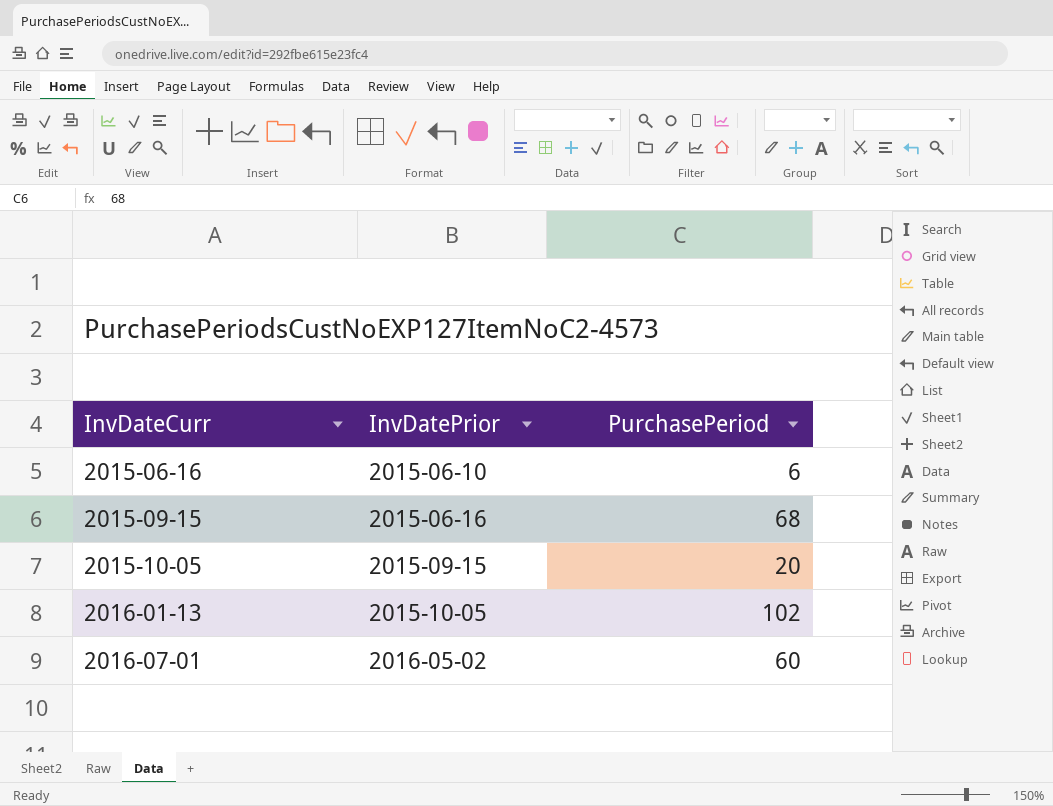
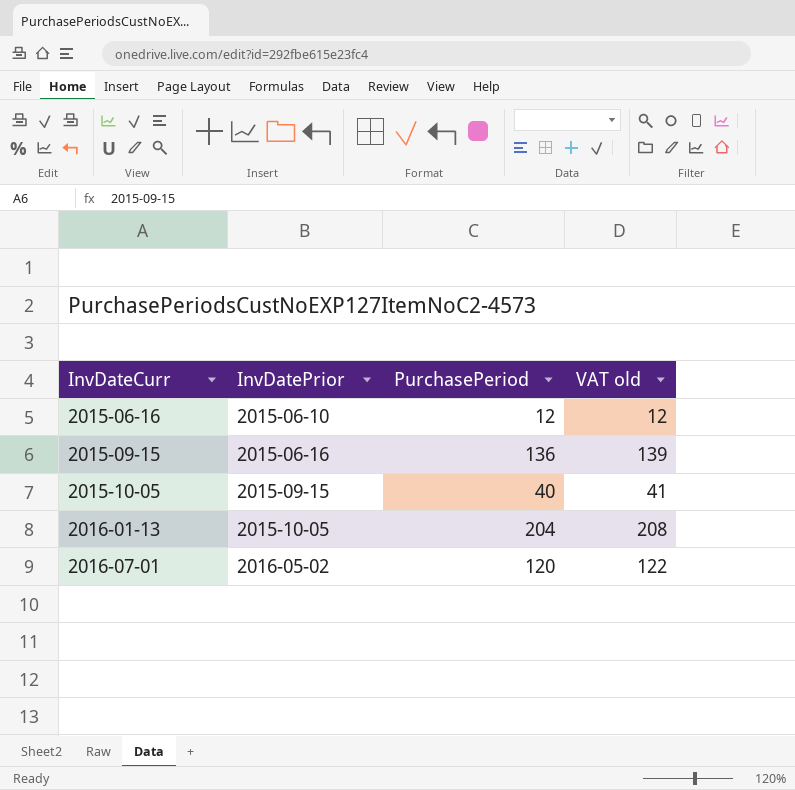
column VAT old | formula: none -> [PurchasePeriod] * 1.02
2015-06-16 | PurchasePeriod: 6 -> 12
2015-09-15 | PurchasePeriod: 68 -> 136
2015-10-05 | PurchasePeriod: 20 -> 40
2016-01-13 | PurchasePeriod: 102 -> 204
2016-07-01 | PurchasePeriod: 60 -> 120

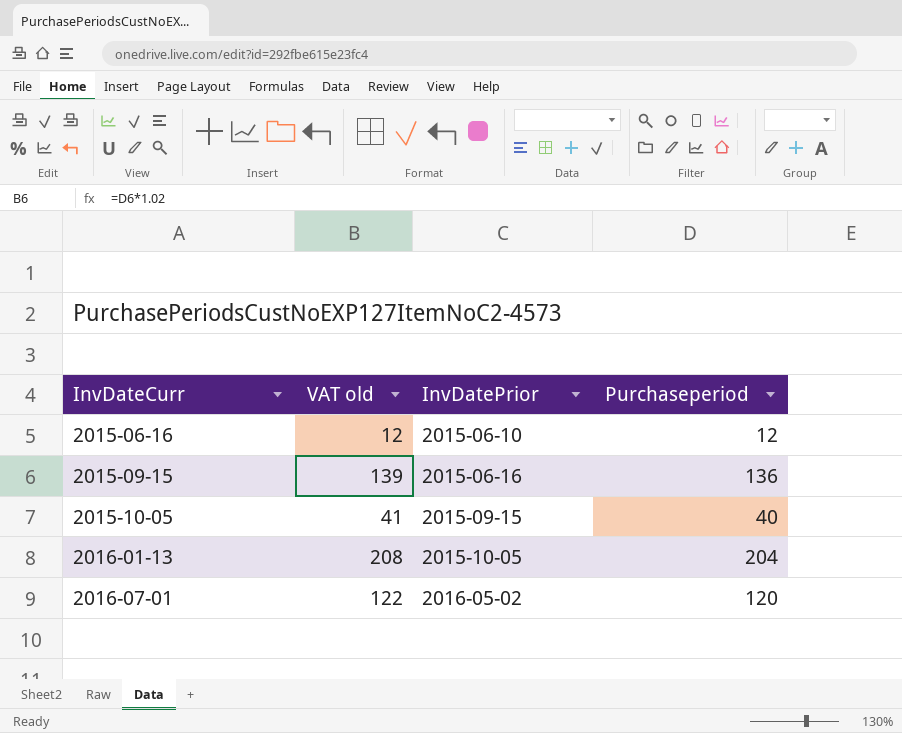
column VAT old | position: 4 -> 2
column name: PurchasePeriod -> Purchaseperiod

